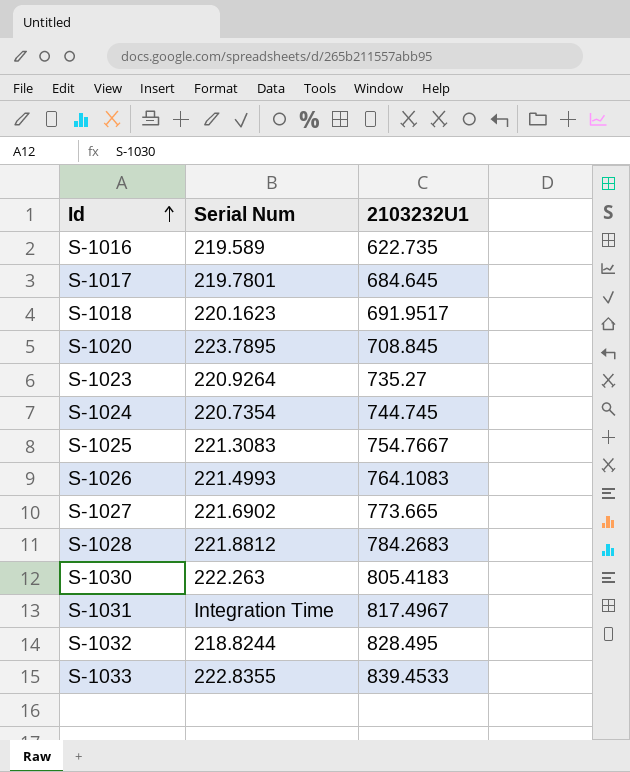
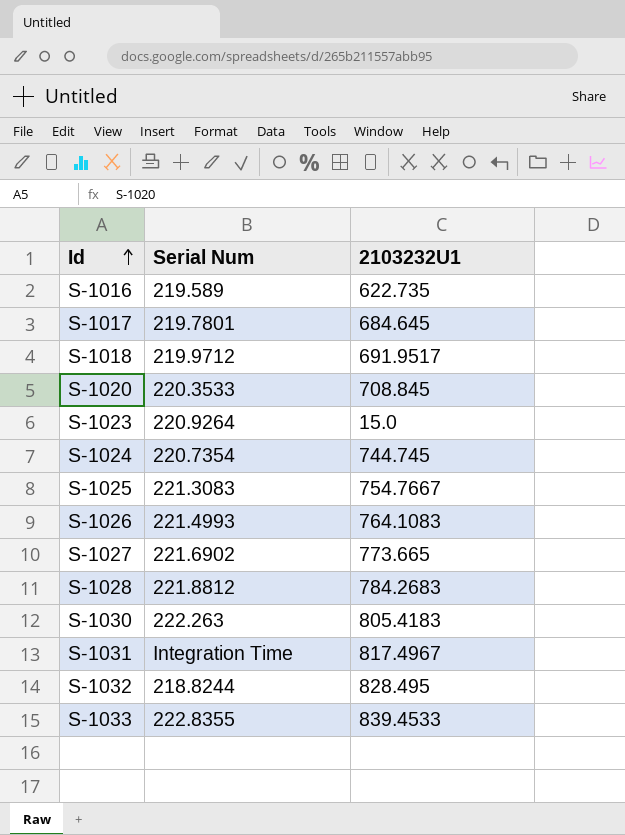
S-1018 | Serial Num: 220.1623 -> 219.9712
S-1020 | Serial Num: 223.7895 -> 220.3533
S-1023 | 2103232U1: 735.27 -> 15.0

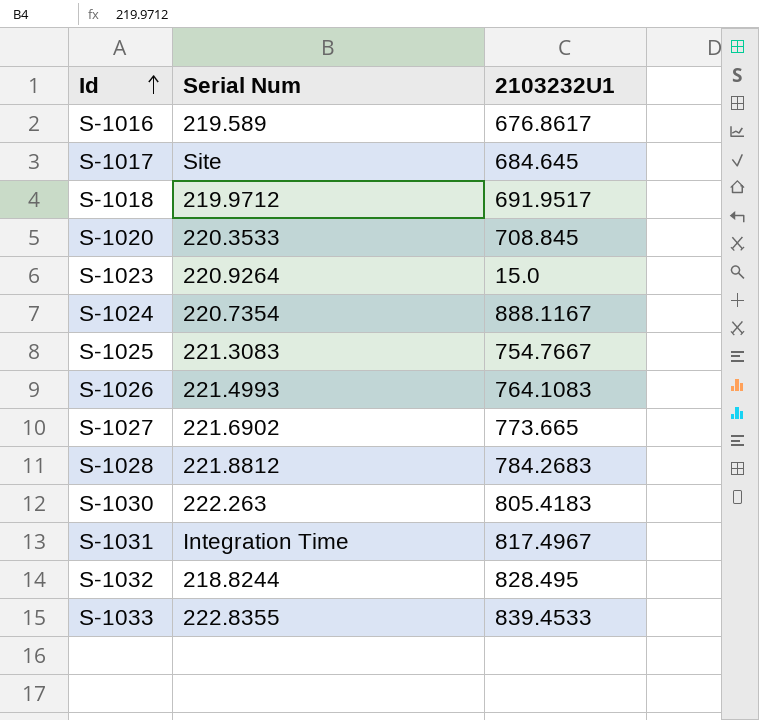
S-1016 | 2103232U1: 622.735 -> 676.8617
S-1017 | Serial Num: 219.7801 -> Site
S-1024 | 2103232U1: 744.745 -> 888.1167

